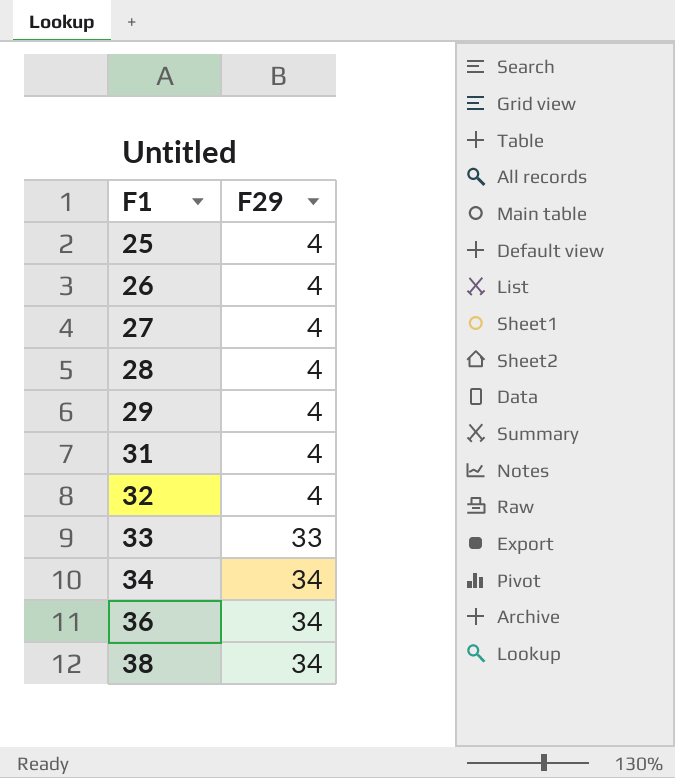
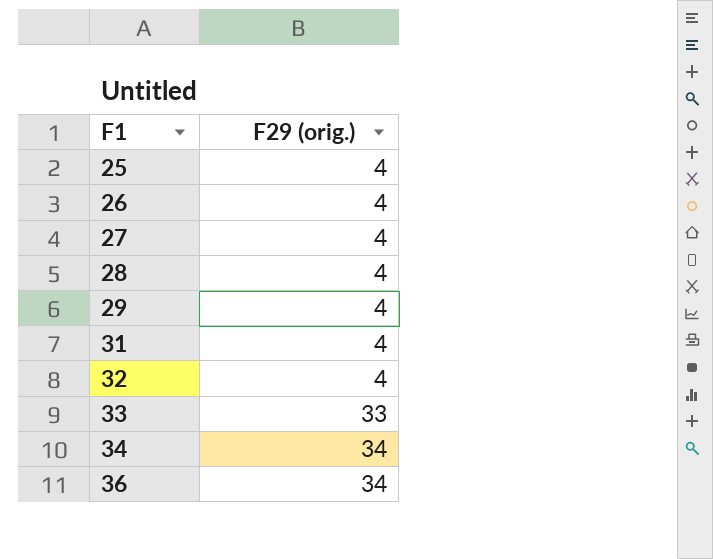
column name: F29 -> F29 (orig.)
row 38: 34 -> none

